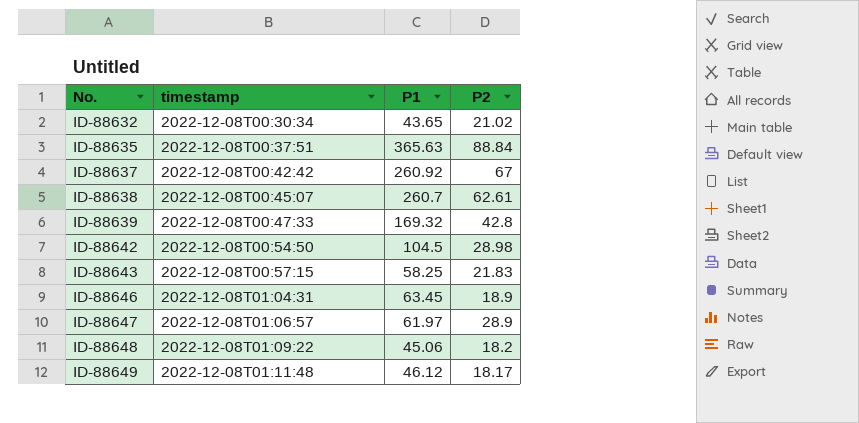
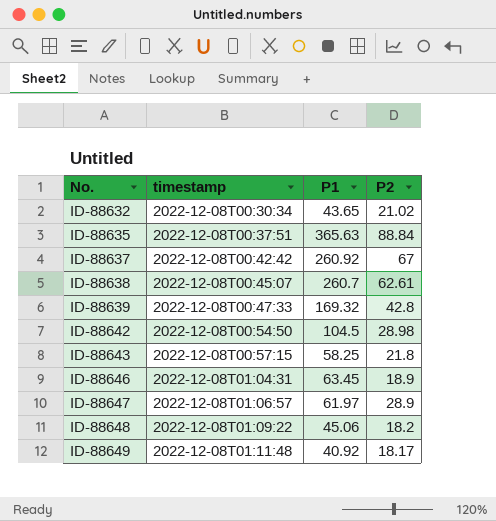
ID-88643 | P2: 21.83 -> 21.8
ID-88649 | P1: 46.12 -> 40.92

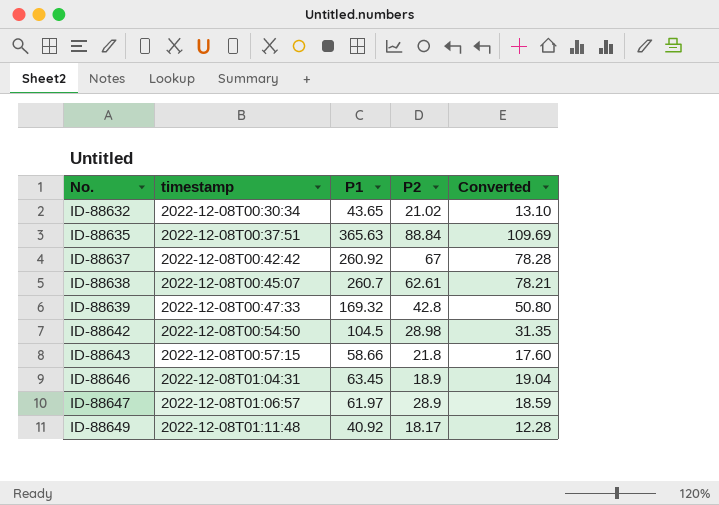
column Converted | formula: none -> [P1] * 0.3
row ID-88648: 2022-12-08T01:09:22 | 45.06 | 18.2 -> none
ID-88643 | P1: 58.25 -> 58.66

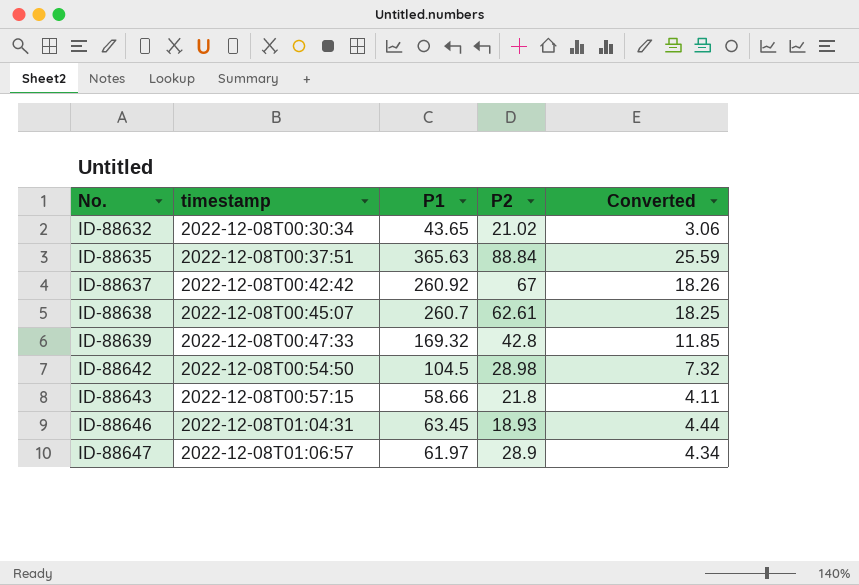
column Converted | formula: [P1] * 0.3 -> [P1] * 0.07
row ID-88649: 2022-12-08T01:11:48 | 40.92 | 18.17 | 12.28 -> none
ID-88646 | P2: 18.9 -> 18.93

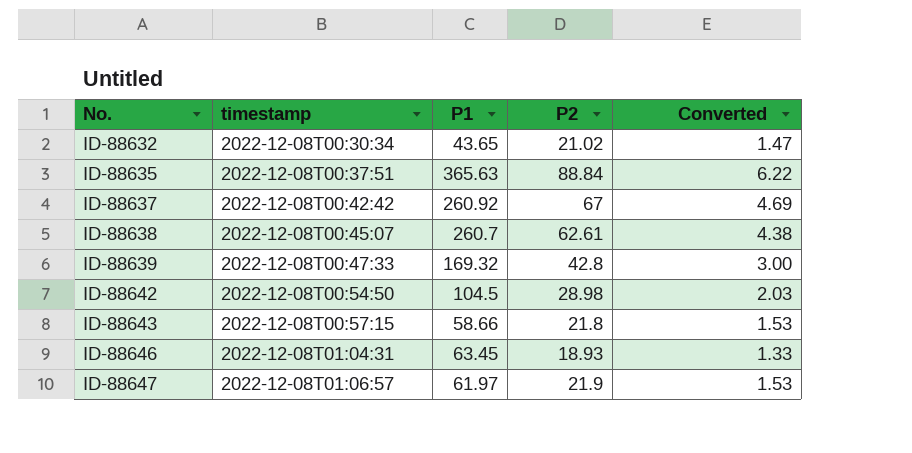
column Converted | formula: [P1] * 0.07 -> [P2] * 0.07
ID-88647 | P2: 28.9 -> 21.9

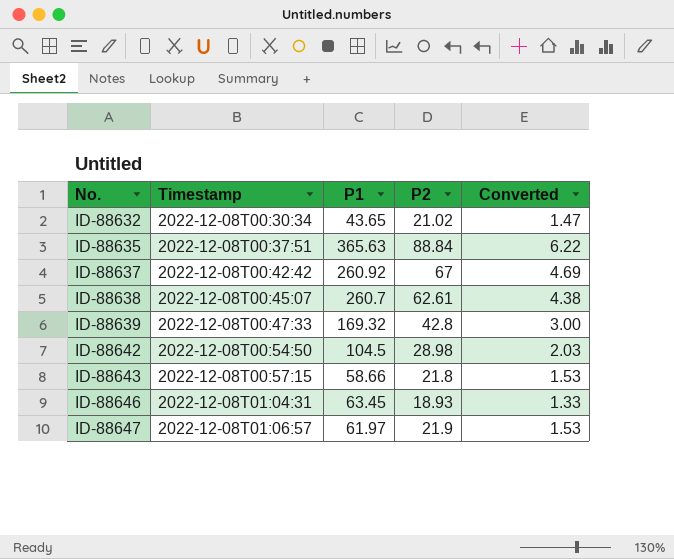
column name: timestamp -> Timestamp

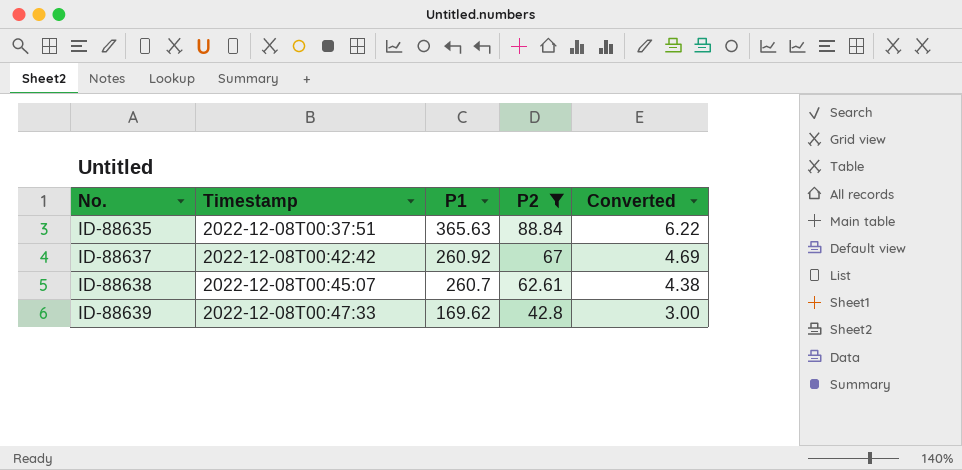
filter: none -> P2 >= 42.8
ID-88639 | P1: 169.32 -> 169.62

